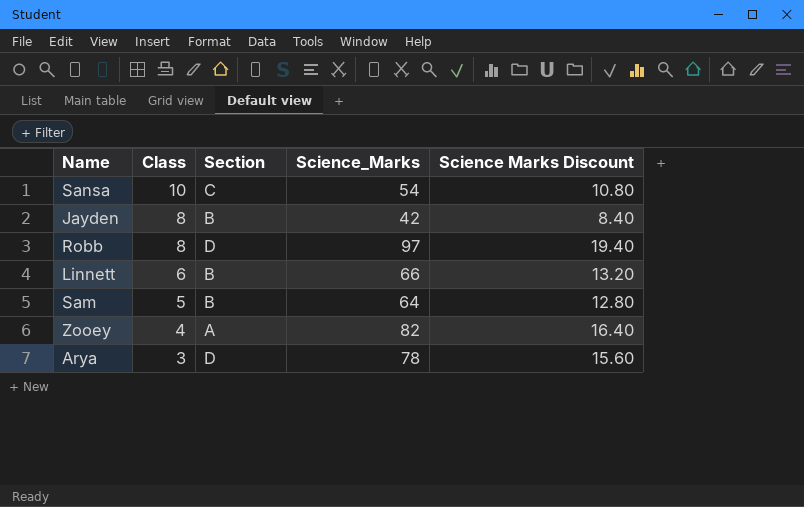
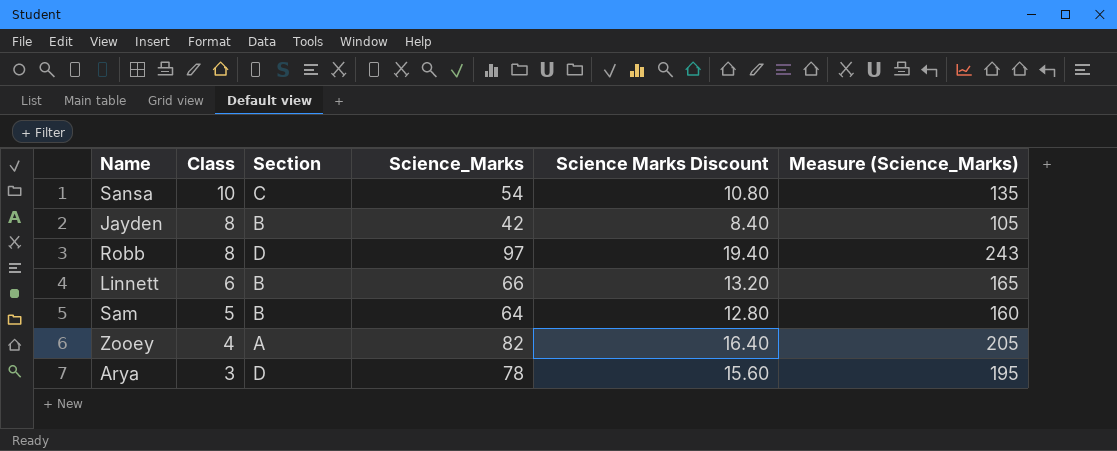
column Measure (Science_Marks) | formula: none -> [Science_Marks] * 2.5

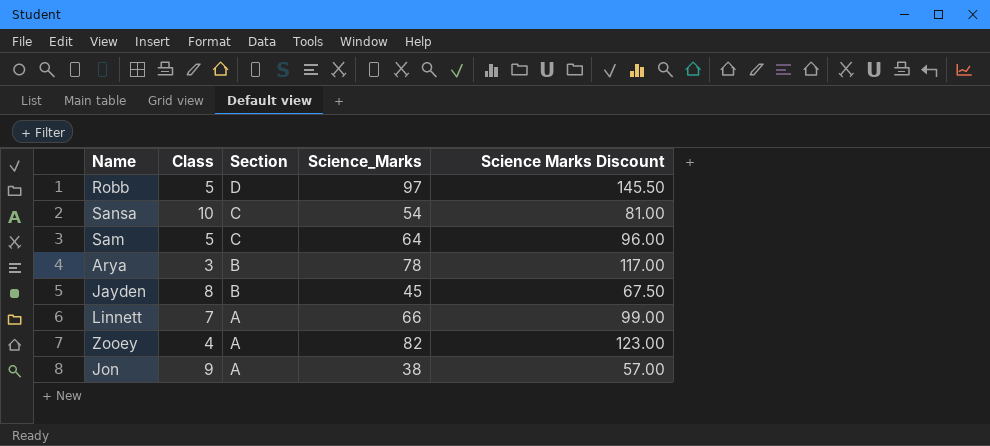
row order: Class descending -> Section descending
column Measure (Science_Marks) | formula: [Science_Marks] * 2.5 -> none
column Science Marks Discount | formula: [Science_Marks] * 0.2 -> [Science_Marks] * 1.5
Robb | Class: 8 -> 5
Sam | Section: B -> C
Arya | Section: D -> B
Jayden | Science_Marks: 42 -> 45
Linnett | Class: 6 -> 7
Linnett | Section: B -> A
row Jon: none -> 9 | A | 38 | 57.00

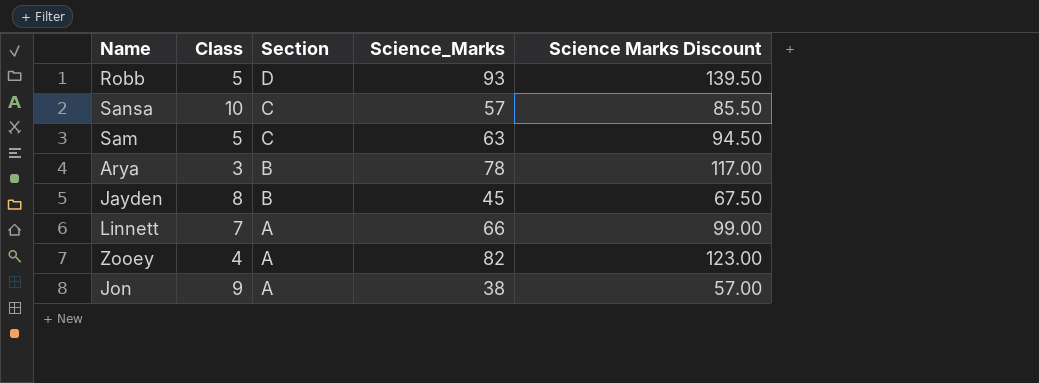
Robb | Science_Marks: 97 -> 93
Robb | Science Marks Discount: 145.50 -> 139.50
Sansa | Science_Marks: 54 -> 57
Sansa | Science Marks Discount: 81.00 -> 85.50
Sam | Science_Marks: 64 -> 63
Sam | Science Marks Discount: 96.00 -> 94.50

